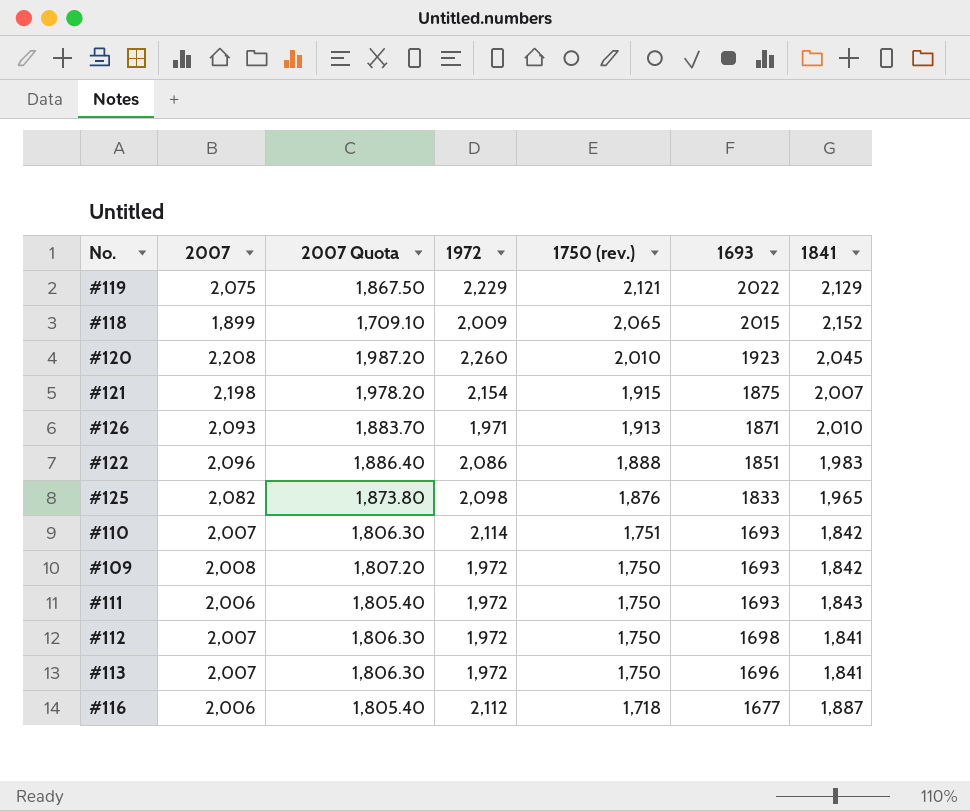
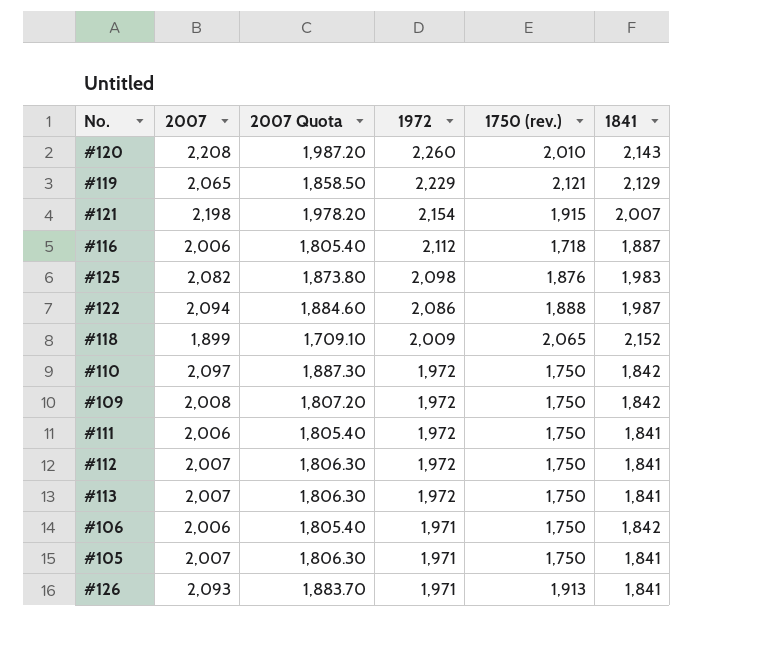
row order: 1750 (rev.) descending -> 1972 descending
column 1693 | position: 6 -> none
#120 | 1841: 2,045 -> 2,143
#119 | 2007: 2,075 -> 2,065
#119 | 2007 Quota: 1,867.50 -> 1,858.50
#125 | 1841: 1,965 -> 1,983
#122 | 2007: 2,096 -> 2,094
#122 | 2007 Quota: 1,886.40 -> 1,884.60
#122 | 1841: 1,983 -> 1,987
#110 | 2007: 2,007 -> 2,097
#110 | 2007 Quota: 1,806.30 -> 1,887.30
#110 | 1972: 2,114 -> 1,972
#110 | 1750 (rev.): 1,751 -> 1,750
#111 | 1841: 1,843 -> 1,841
row #106: none -> 2,006 | 1,805.40 | 1,971 | 1,750 | 1,842
row #105: none -> 2,007 | 1,806.30 | 1,971 | 1,750 | 1,841
#126 | 1841: 2,010 -> 1,841

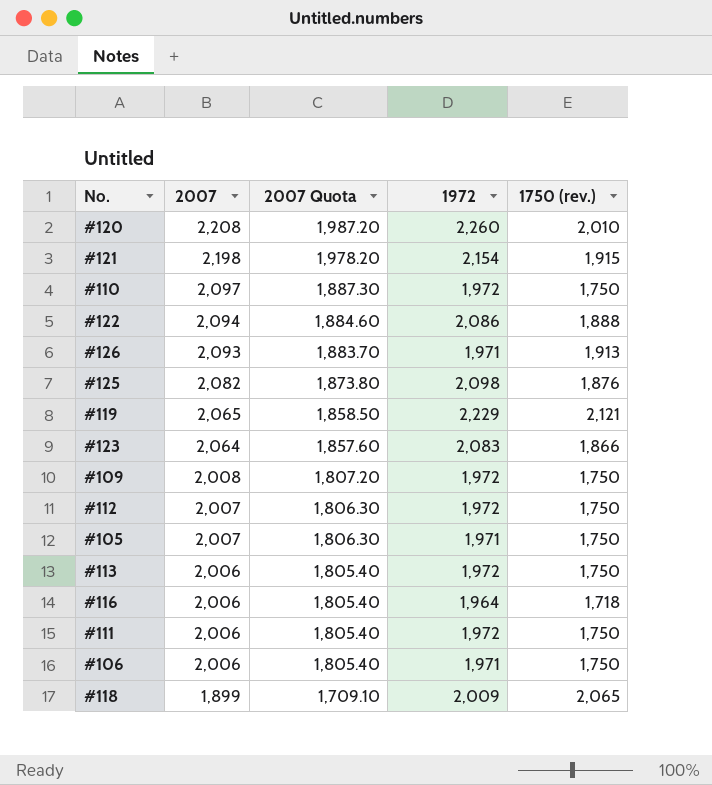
row order: 1972 descending -> 2007 descending
column 1841 | position: 6 -> none
row #123: none -> 2,064 | 1,857.60 | 2,083 | 1,866
#113 | 2007: 2,007 -> 2,006
#113 | 2007 Quota: 1,806.30 -> 1,805.40
#116 | 1972: 2,112 -> 1,964

